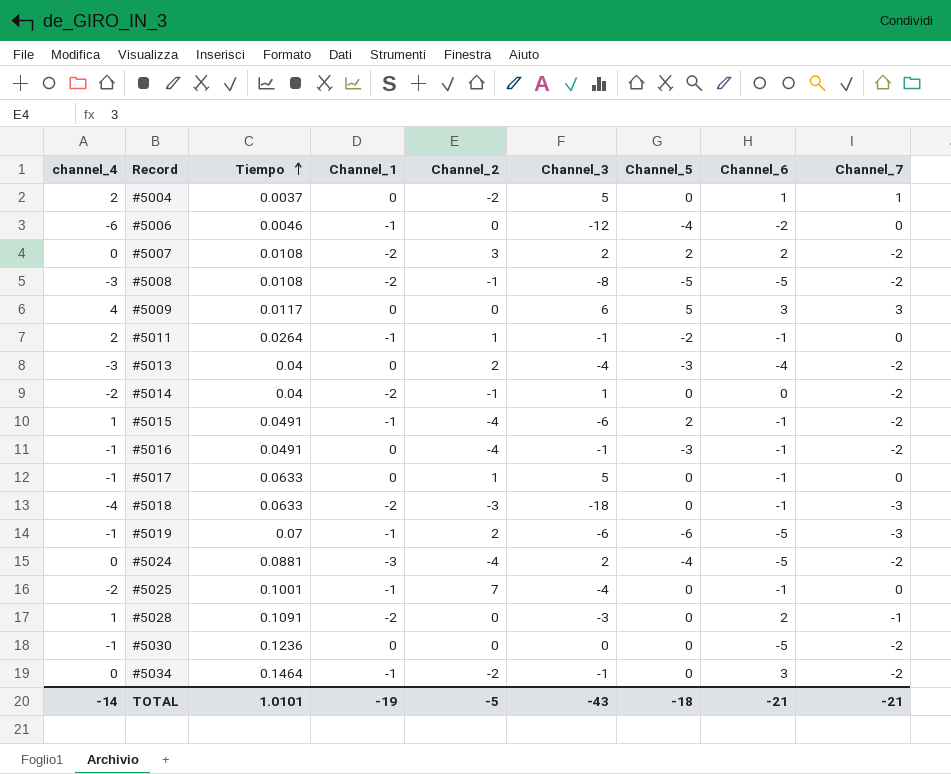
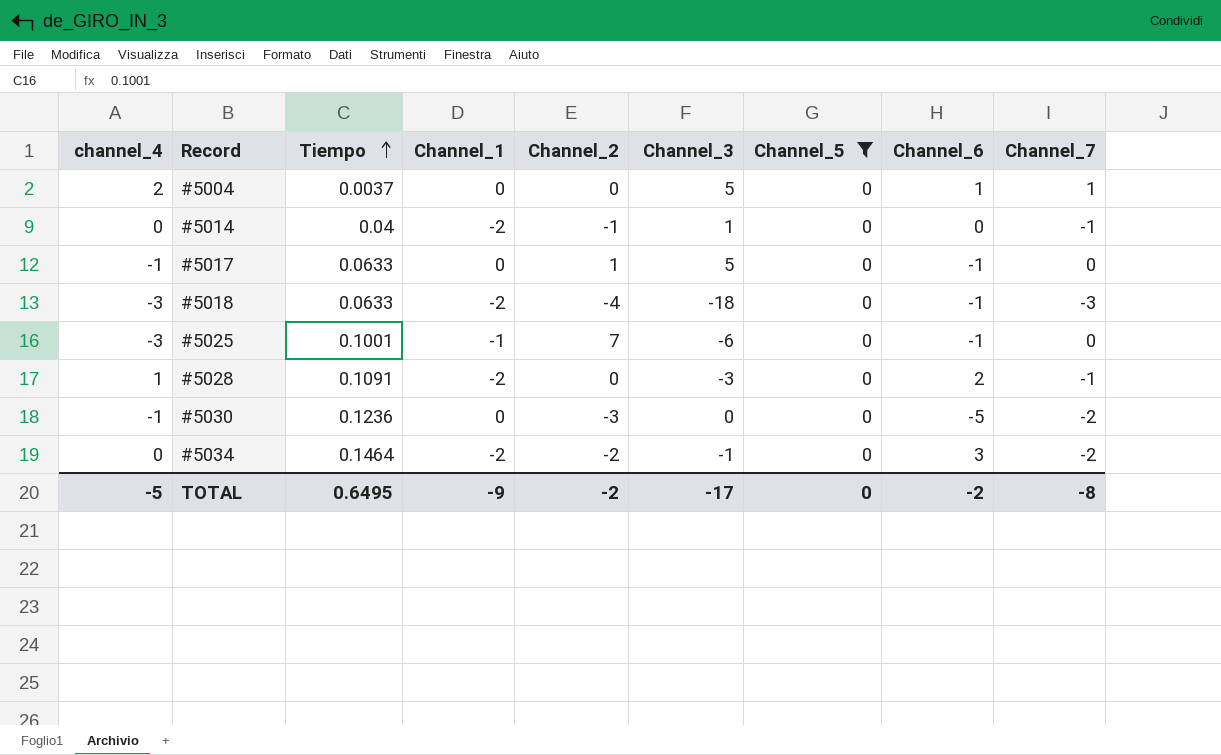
filter: none -> Channel_5 = 0
#5004 | Channel_2: -2 -> 0
#5014 | channel_4: -2 -> 0
#5014 | Channel_7: -2 -> -1
#5018 | channel_4: -4 -> -3
#5018 | Channel_2: -3 -> -4
#5025 | channel_4: -2 -> -3
#5025 | Channel_3: -4 -> -6
#5030 | Channel_2: 0 -> -3
#5034 | Channel_1: -1 -> -2
TOTAL | channel_4: -14 -> -5
TOTAL | Tiempo: 1.0101 -> 0.6495
TOTAL | Channel_1: -19 -> -9
TOTAL | Channel_2: -5 -> -2
TOTAL | Channel_3: -43 -> -17
TOTAL | Channel_5: -18 -> 0
TOTAL | Channel_6: -21 -> -2
TOTAL | Channel_7: -21 -> -8

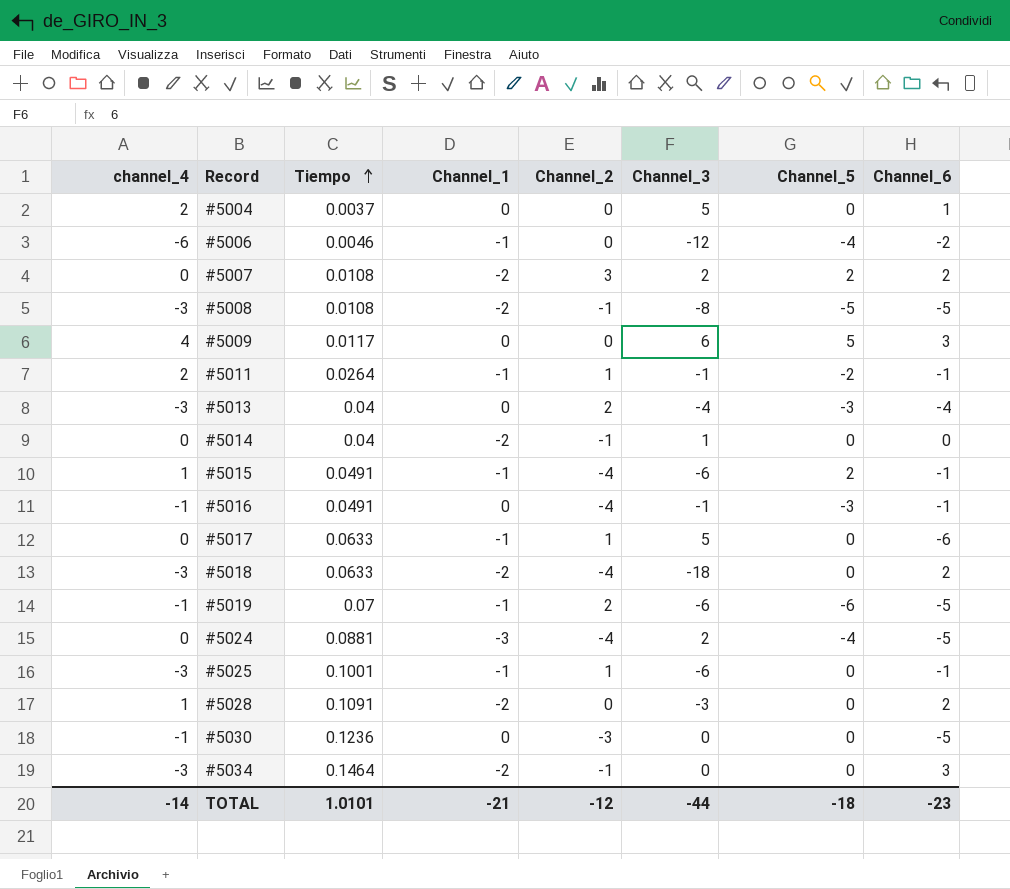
filter: Channel_5 = 0 -> none
column Channel_7 | position: 9 -> none
#5017 | channel_4: -1 -> 0
#5017 | Channel_1: 0 -> -1
#5017 | Channel_6: -1 -> -6
#5018 | Channel_6: -1 -> 2
#5025 | Channel_2: 7 -> 1
#5034 | channel_4: 0 -> -3
#5034 | Channel_2: -2 -> -1
#5034 | Channel_3: -1 -> 0
TOTAL | channel_4: -5 -> -14
TOTAL | Tiempo: 0.6495 -> 1.0101
TOTAL | Channel_1: -9 -> -21
TOTAL | Channel_2: -2 -> -12
TOTAL | Channel_3: -17 -> -44
TOTAL | Channel_5: 0 -> -18
TOTAL | Channel_6: -2 -> -23

